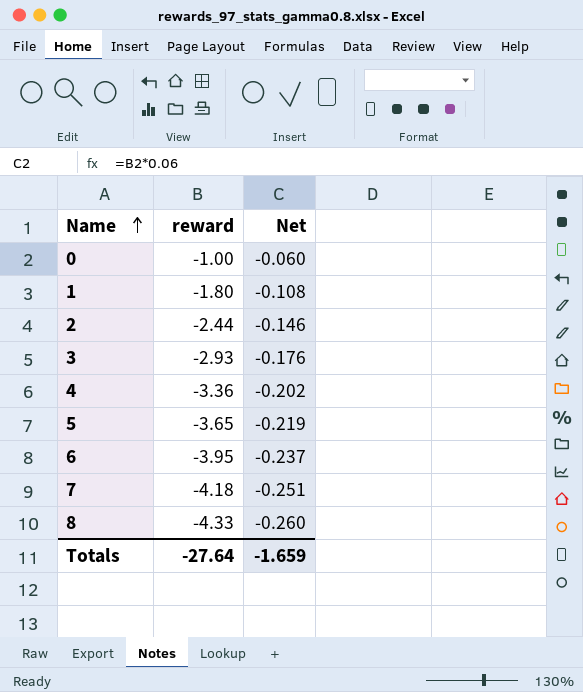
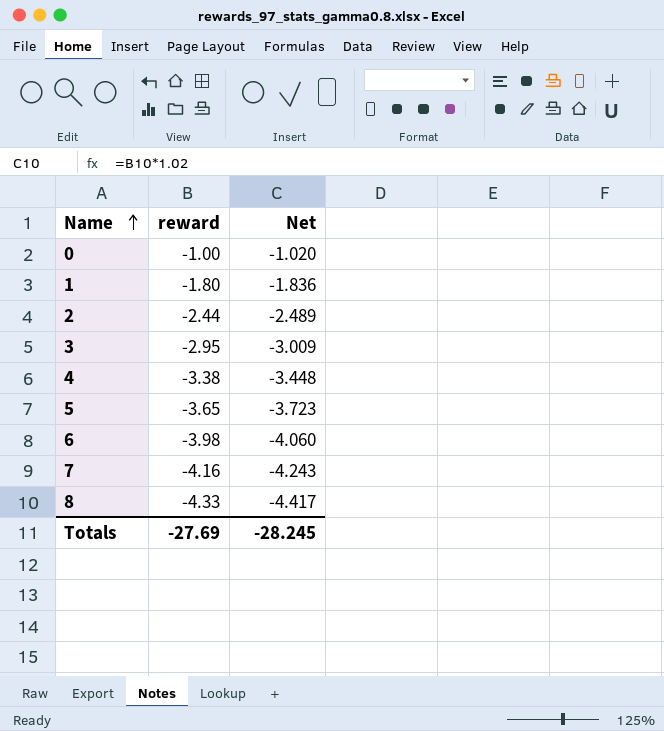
column Net | formula: [reward] * 0.06 -> [reward] * 1.02
3 | reward: -2.93 -> -2.95
4 | reward: -3.36 -> -3.38
6 | reward: -3.95 -> -3.98
7 | reward: -4.18 -> -4.16
Totals | reward: -27.64 -> -27.69
Totals | Net: -1.659 -> -28.245

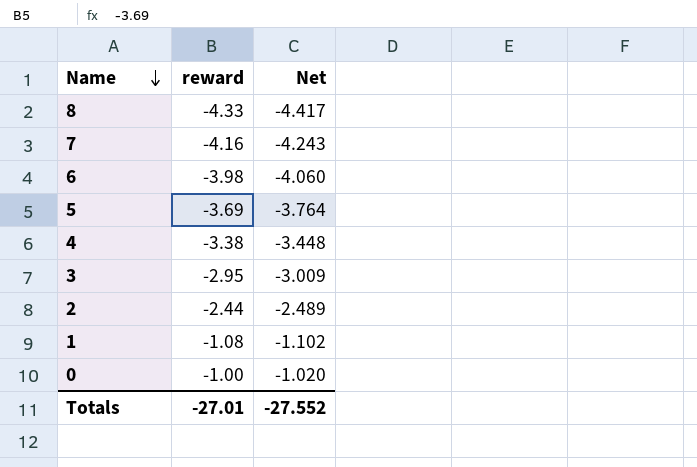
row order: Name ascending -> Name descending
5 | reward: -3.65 -> -3.69
5 | Net: -3.723 -> -3.764
1 | reward: -1.80 -> -1.08
1 | Net: -1.836 -> -1.102
Totals | reward: -27.69 -> -27.01
Totals | Net: -28.245 -> -27.552

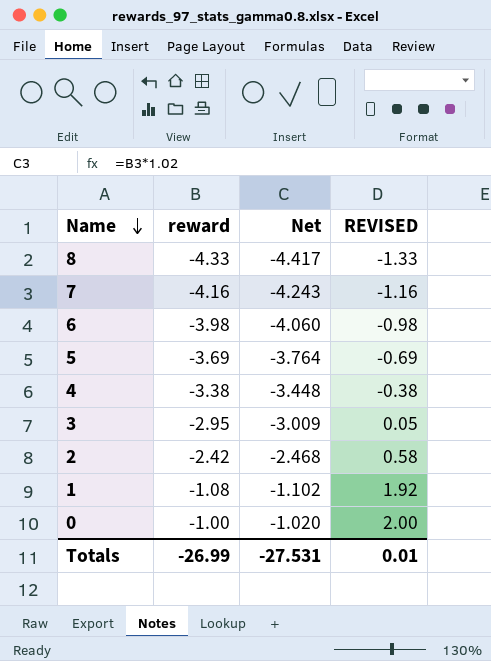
column REVISED | formula: none -> [reward] + 3
2 | reward: -2.44 -> -2.42
2 | Net: -2.489 -> -2.468
Totals | reward: -27.01 -> -26.99
Totals | Net: -27.552 -> -27.531

